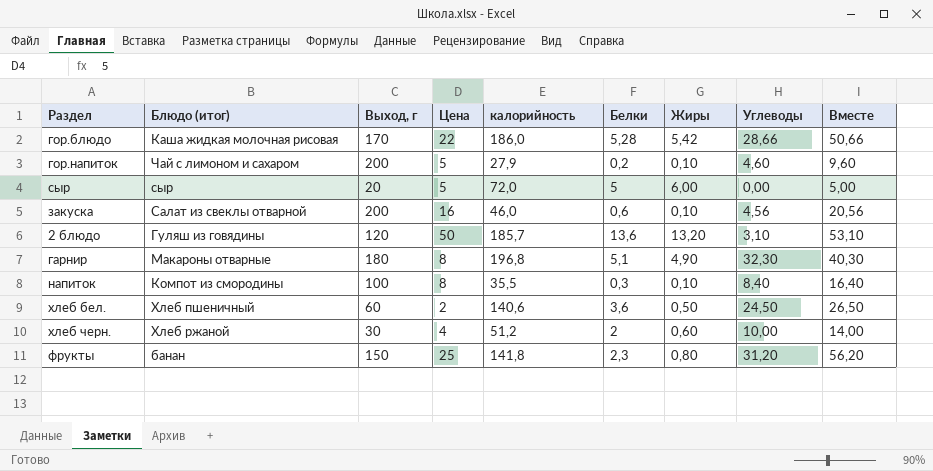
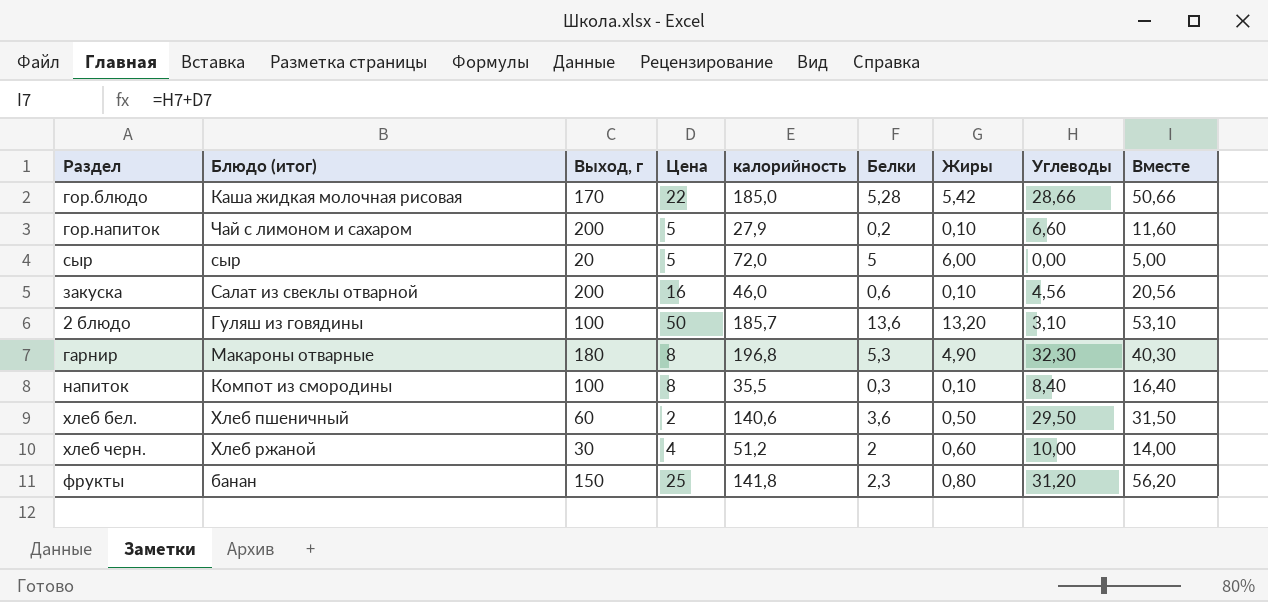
гор.блюдо | калорийность: 186,0 -> 185,0
гор.напиток | Углеводы: 4,60 -> 6,60
гор.напиток | Вместе: 9,60 -> 11,60
2 блюдо | Выход, г: 120 -> 100
гарнир | Белки: 5,1 -> 5,3
хлеб бел. | Углеводы: 24,50 -> 29,50
хлеб бел. | Вместе: 26,50 -> 31,50

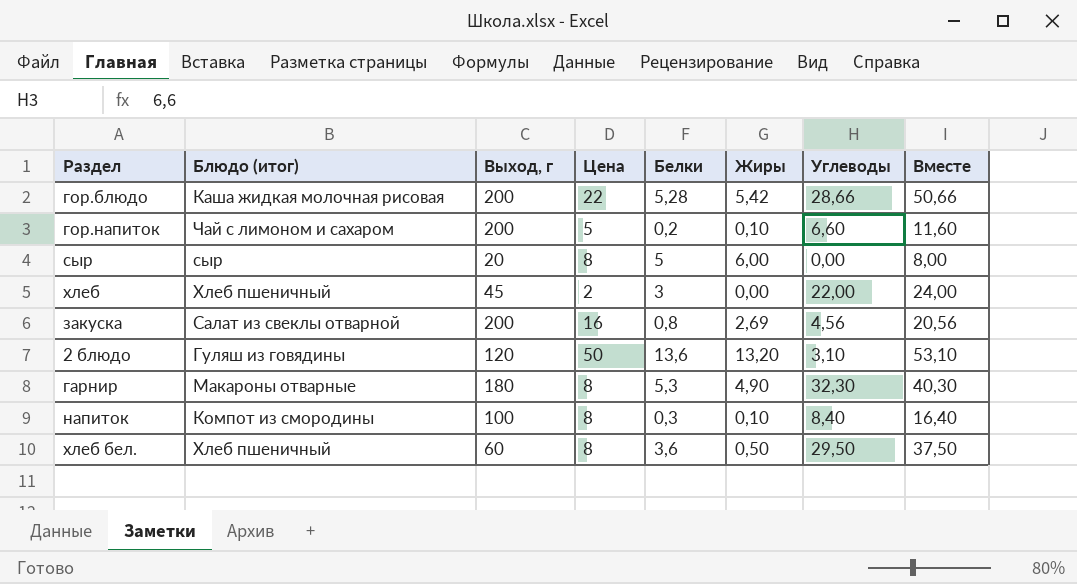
column калорийность | position: 5 -> none
row хлеб черн.: Хлеб ржаной | 30 | 4 | 51,2 | 2 | 0,60 | 10,00 | 14,00 -> none
row фрукты: банан | 150 | 25 | 141,8 | 2,3 | 0,80 | 31,20 | 56,20 -> none
гор.блюдо | Выход, г: 170 -> 200
сыр | Цена: 5 -> 8
сыр | Вместе: 5,00 -> 8,00
row хлеб: none -> Хлеб пшеничный | 45 | 2 | 3 | 0,00 | 22,00 | 24,00
закуска | Белки: 0,6 -> 0,8
закуска | Жиры: 0,10 -> 2,69
2 блюдо | Выход, г: 100 -> 120
хлеб бел. | Цена: 2 -> 8
хлеб бел. | Вместе: 31,50 -> 37,50

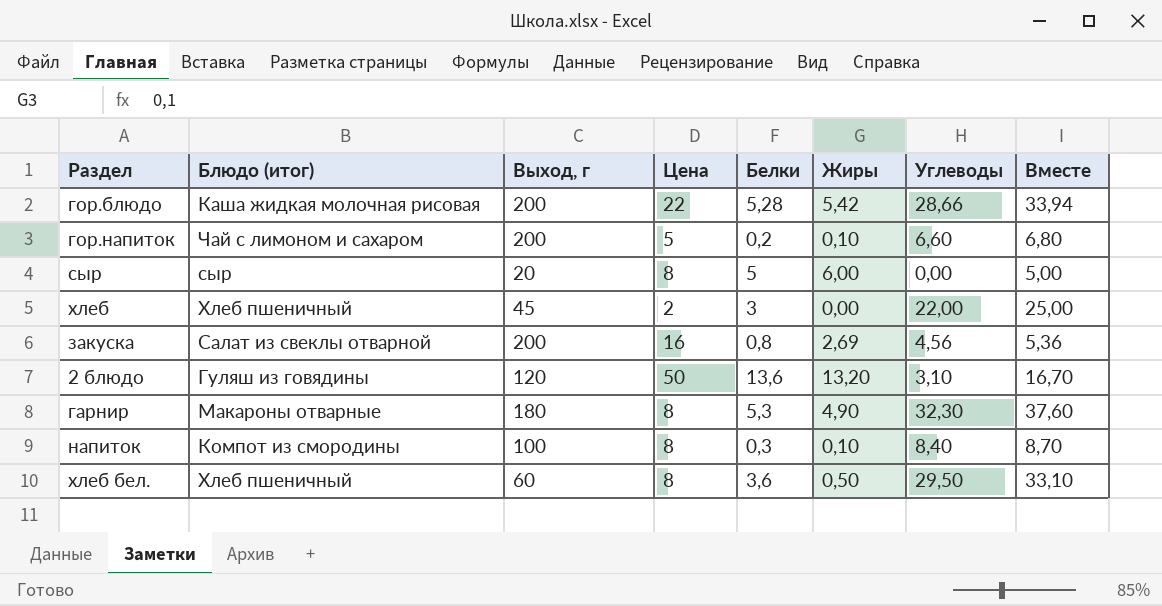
column Вместе | formula: [Цена] + [Углеводы] -> [Белки] + [Углеводы]

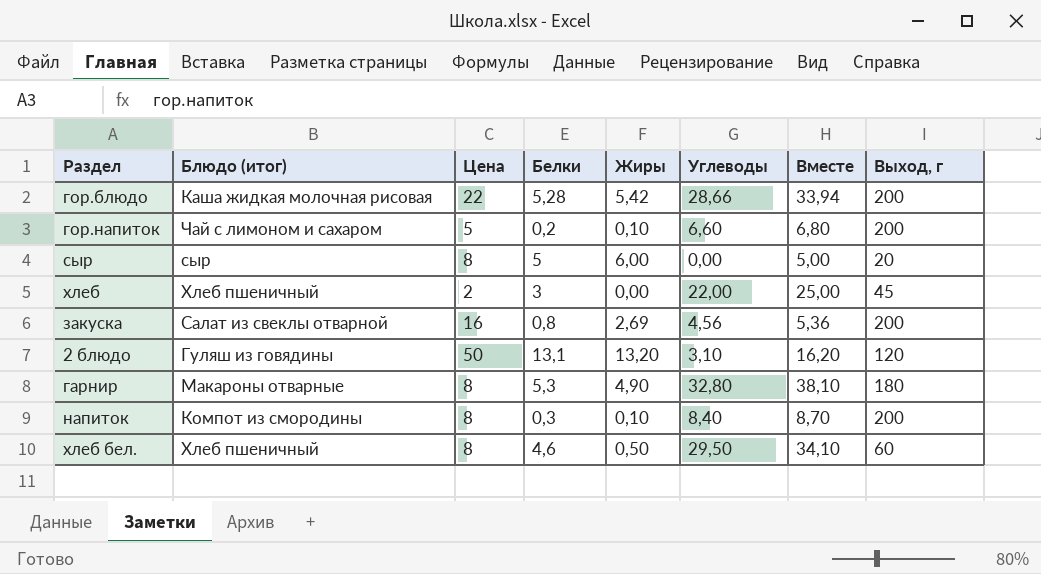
column Выход, г | position: 3 -> 8
2 блюдо | Белки: 13,6 -> 13,1
2 блюдо | Вместе: 16,70 -> 16,20
гарнир | Углеводы: 32,30 -> 32,80
гарнир | Вместе: 37,60 -> 38,10
напиток | Выход, г: 100 -> 200
хлеб бел. | Белки: 3,6 -> 4,6
хлеб бел. | Вместе: 33,10 -> 34,10

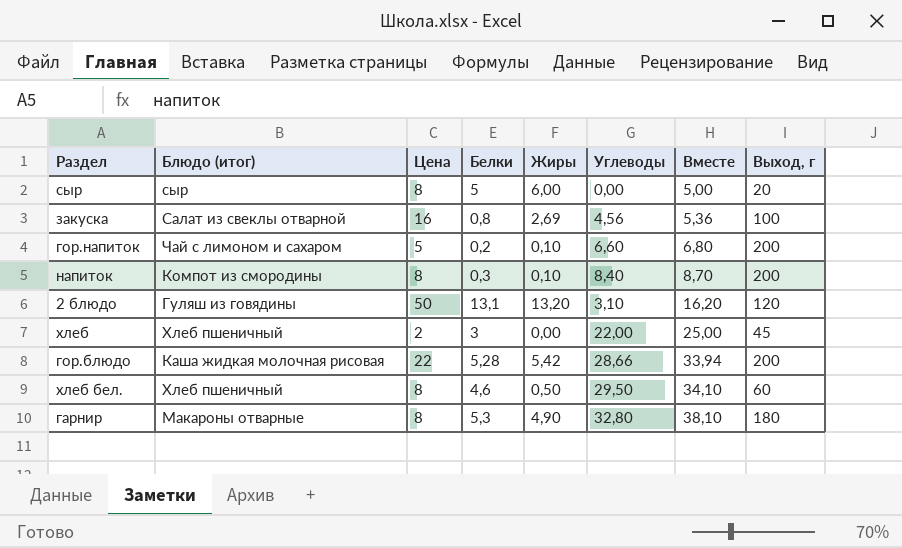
row order: none -> Вместе ascending
закуска | Выход, г: 200 -> 100

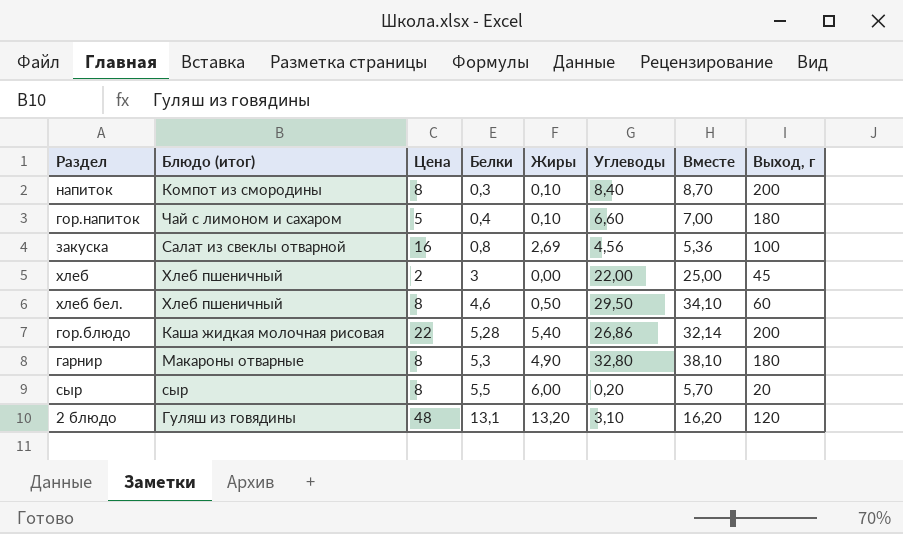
row order: Вместе ascending -> Белки ascending
гор.напиток | Белки: 0,2 -> 0,4
гор.напиток | Вместе: 6,80 -> 7,00
гор.напиток | Выход, г: 200 -> 180
гор.блюдо | Жиры: 5,42 -> 5,40
гор.блюдо | Углеводы: 28,66 -> 26,86
гор.блюдо | Вместе: 33,94 -> 32,14
сыр | Белки: 5 -> 5,5
сыр | Углеводы: 0,00 -> 0,20
сыр | Вместе: 5,00 -> 5,70
2 блюдо | Цена: 50 -> 48

